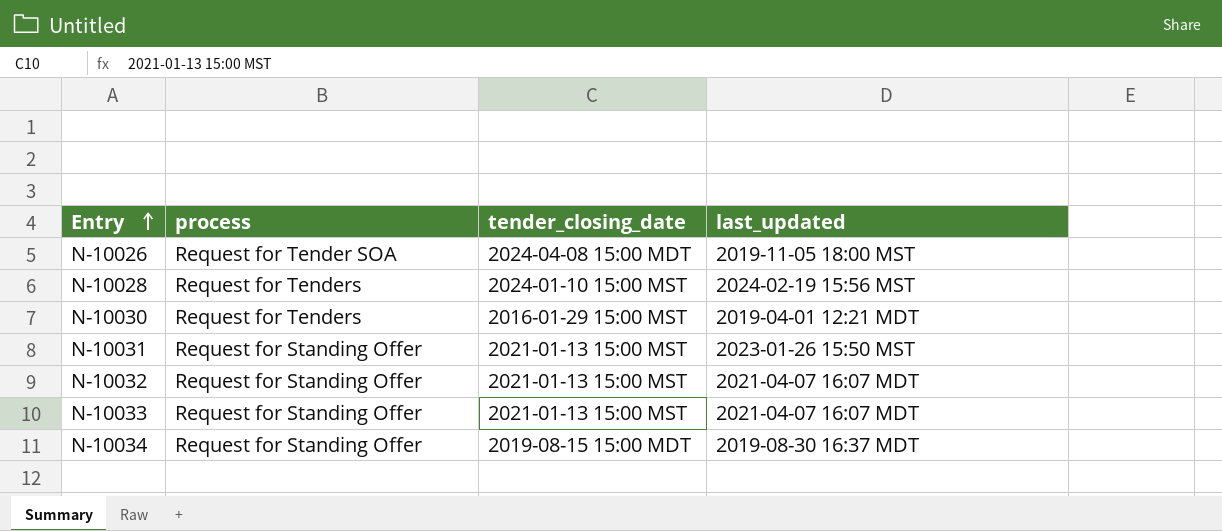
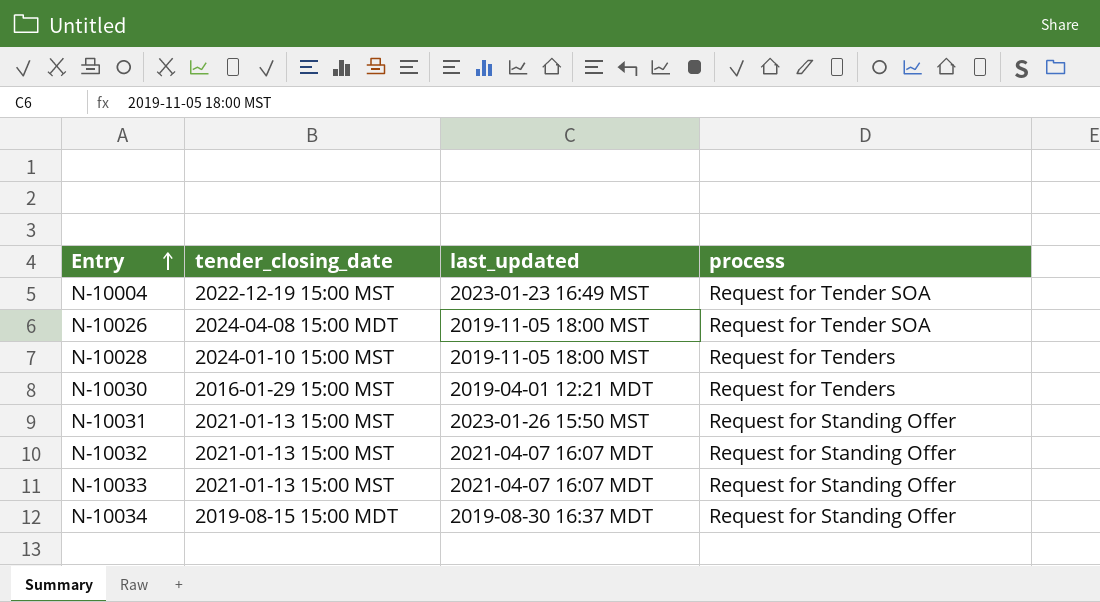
column process | position: 2 -> 4
row N-10004: none -> 2022-12-19 15:00 MST | 2023-01-23 16:49 MST | Request for Tender SOA
N-10028 | last_updated: 2024-02-19 15:56 MST -> 2019-11-05 18:00 MST

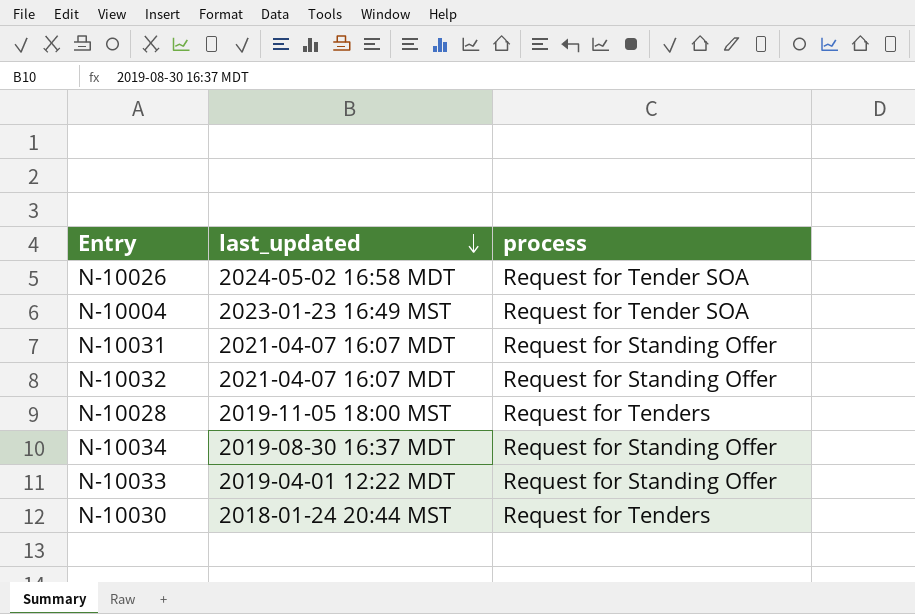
row order: Entry ascending -> last_updated descending
column tender_closing_date | position: 2 -> none
N-10026 | last_updated: 2019-11-05 18:00 MST -> 2024-05-02 16:58 MDT
N-10031 | last_updated: 2023-01-26 15:50 MST -> 2021-04-07 16:07 MDT
N-10033 | last_updated: 2021-04-07 16:07 MDT -> 2019-04-01 12:22 MDT
N-10030 | last_updated: 2019-04-01 12:21 MDT -> 2018-01-24 20:44 MST

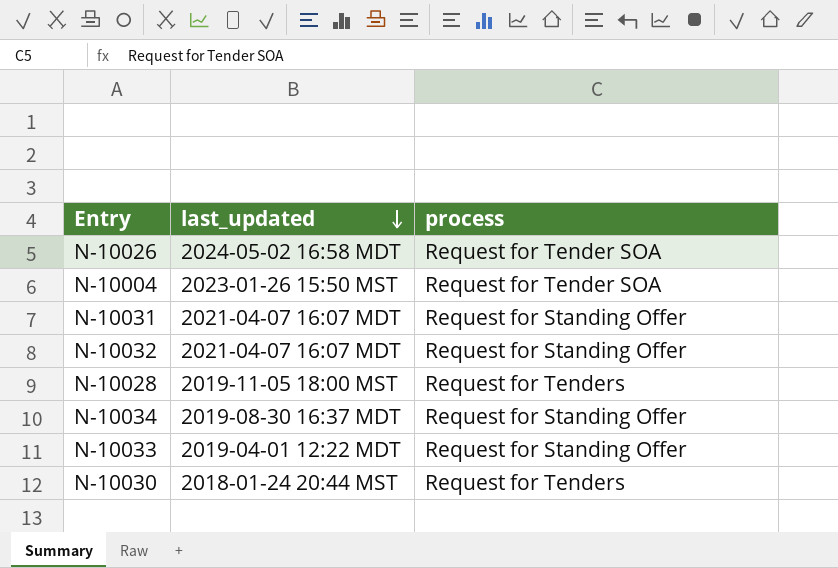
N-10004 | last_updated: 2023-01-23 16:49 MST -> 2023-01-26 15:50 MST

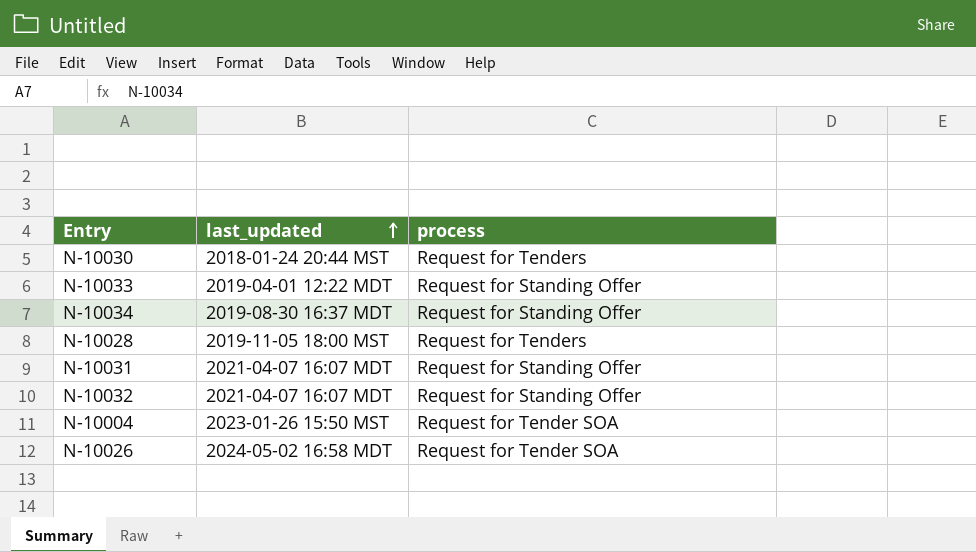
row order: last_updated descending -> last_updated ascending

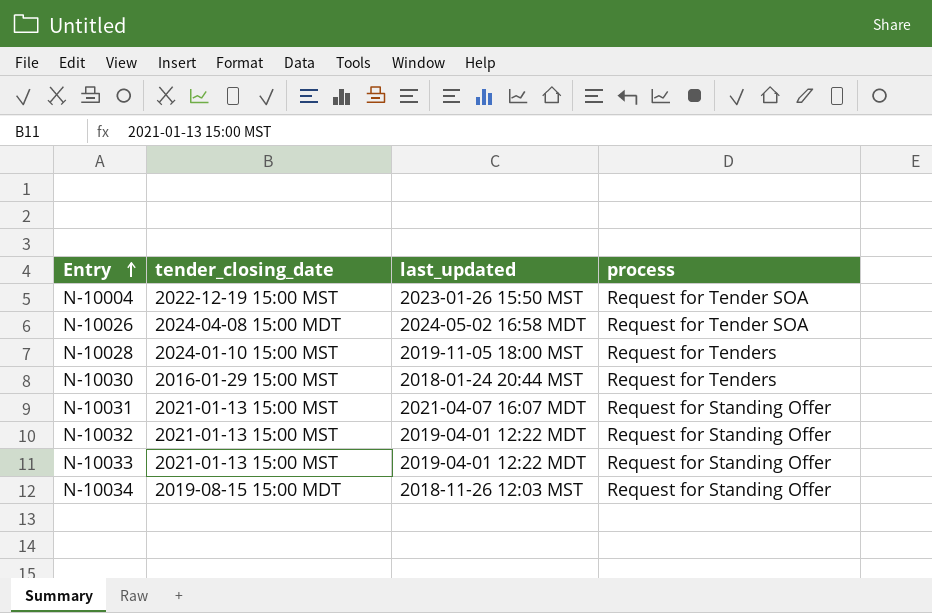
row order: last_updated ascending -> Entry ascending
column tender_closing_date | position: none -> 2
N-10032 | last_updated: 2021-04-07 16:07 MDT -> 2019-04-01 12:22 MDT
N-10034 | last_updated: 2019-08-30 16:37 MDT -> 2018-11-26 12:03 MST

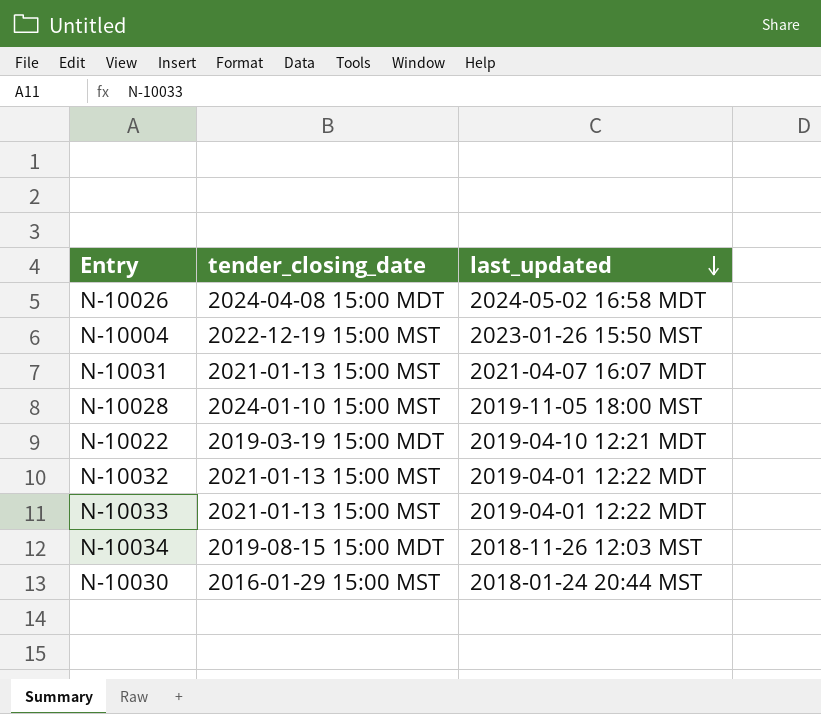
row order: Entry ascending -> last_updated descending
column process | position: 4 -> none
row N-10022: none -> 2019-03-19 15:00 MDT | 2019-04-10 12:21 MDT

